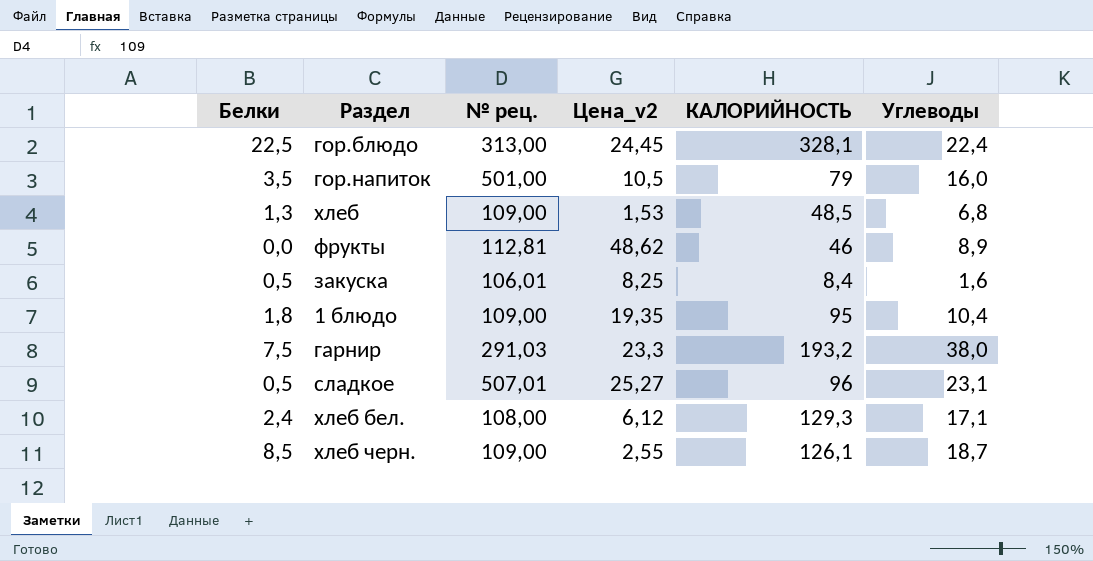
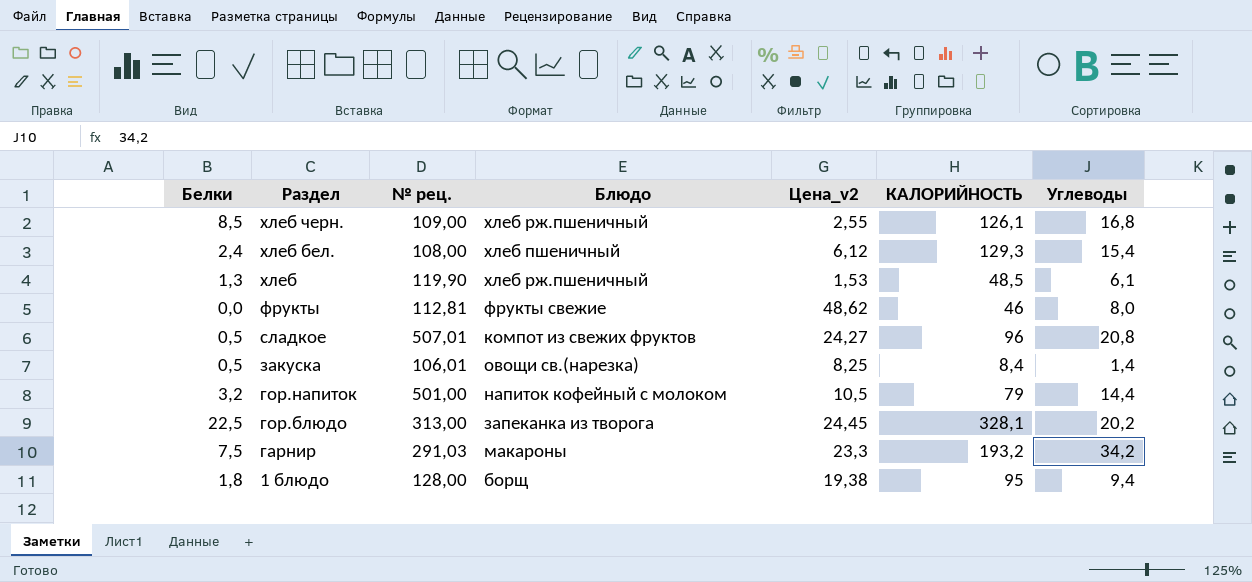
row order: none -> Раздел descending
column Блюдо | position: none -> 4
хлеб черн. | Углеводы: 18,7 -> 16,8
хлеб бел. | Углеводы: 17,1 -> 15,4
хлеб | № рец.: 109,00 -> 119,90
хлеб | Углеводы: 6,8 -> 6,1
фрукты | Углеводы: 8,9 -> 8,0
сладкое | Цена_v2: 25,27 -> 24,27
сладкое | Углеводы: 23,1 -> 20,8
закуска | Углеводы: 1,6 -> 1,4
гор.напиток | Белки: 3,5 -> 3,2
гор.напиток | Углеводы: 16,0 -> 14,4
гор.блюдо | Углеводы: 22,4 -> 20,2
гарнир | Углеводы: 38,0 -> 34,2
1 блюдо | № рец.: 109,00 -> 128,00
1 блюдо | Цена_v2: 19,35 -> 19,38
1 блюдо | Углеводы: 10,4 -> 9,4

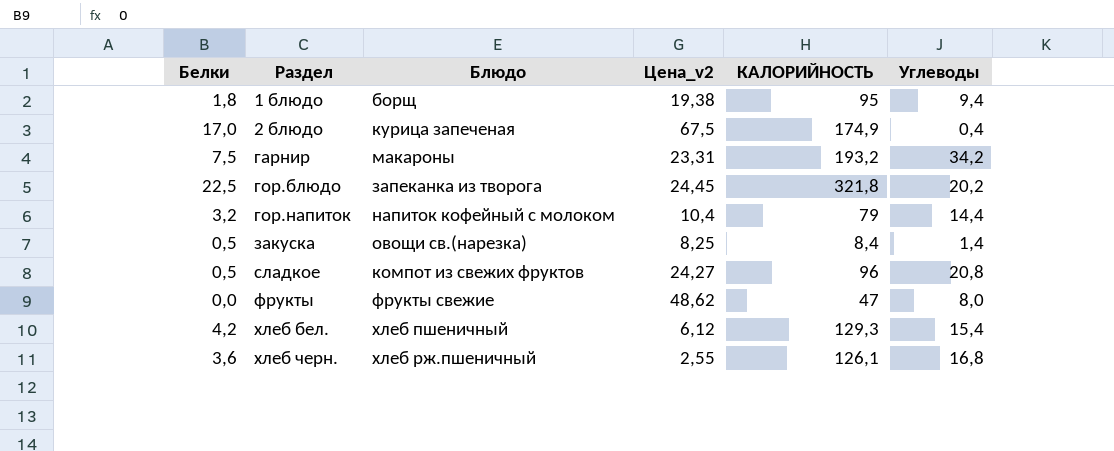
row order: Раздел descending -> Раздел ascending
column № рец. | position: 3 -> none
row хлеб: 1,3 | 119,90 | хлеб рж.пшеничный | 1,53 | 48,5 | 6,1 -> none
row 2 блюдо: none -> 17,0 | курица запеченая | 67,5 | 174,9 | 0,4
гарнир | Цена_v2: 23,3 -> 23,31
гор.блюдо | КАЛОРИЙНОСТЬ: 328,1 -> 321,8
гор.напиток | Цена_v2: 10,5 -> 10,4
фрукты | КАЛОРИЙНОСТЬ: 46 -> 47
хлеб бел. | Белки: 2,4 -> 4,2
хлеб черн. | Белки: 8,5 -> 3,6

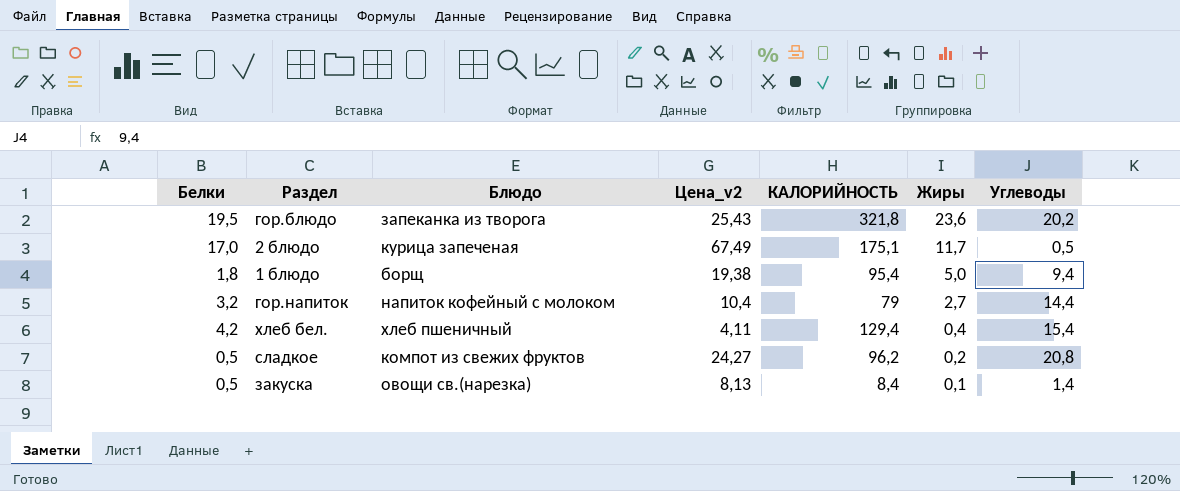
row order: Раздел ascending -> Жиры descending
column Жиры | position: none -> 6
row гарнир: 7,5 | макароны | 23,31 | 193,2 | 34,2 -> none
row фрукты: 0,0 | фрукты свежие | 48,62 | 47 | 8,0 -> none
row хлеб черн.: 3,6 | хлеб рж.пшеничный | 2,55 | 126,1 | 16,8 -> none
гор.блюдо | Белки: 22,5 -> 19,5
гор.блюдо | Цена_v2: 24,45 -> 25,43
2 блюдо | Цена_v2: 67,5 -> 67,49
2 блюдо | КАЛОРИЙНОСТЬ: 174,9 -> 175,1
2 блюдо | Углеводы: 0,4 -> 0,5
1 блюдо | КАЛОРИЙНОСТЬ: 95 -> 95,4
хлеб бел. | Цена_v2: 6,12 -> 4,11
хлеб бел. | КАЛОРИЙНОСТЬ: 129,3 -> 129,4
сладкое | КАЛОРИЙНОСТЬ: 96 -> 96,2
закуска | Цена_v2: 8,25 -> 8,13

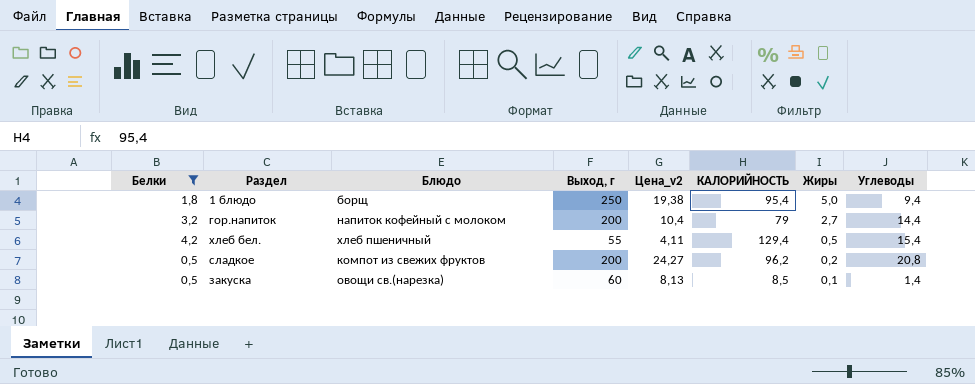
filter: none -> Белки <= 4,2
column Выход, г | position: none -> 4
хлеб бел. | Жиры: 0,4 -> 0,5
закуска | КАЛОРИЙНОСТЬ: 8,4 -> 8,5

